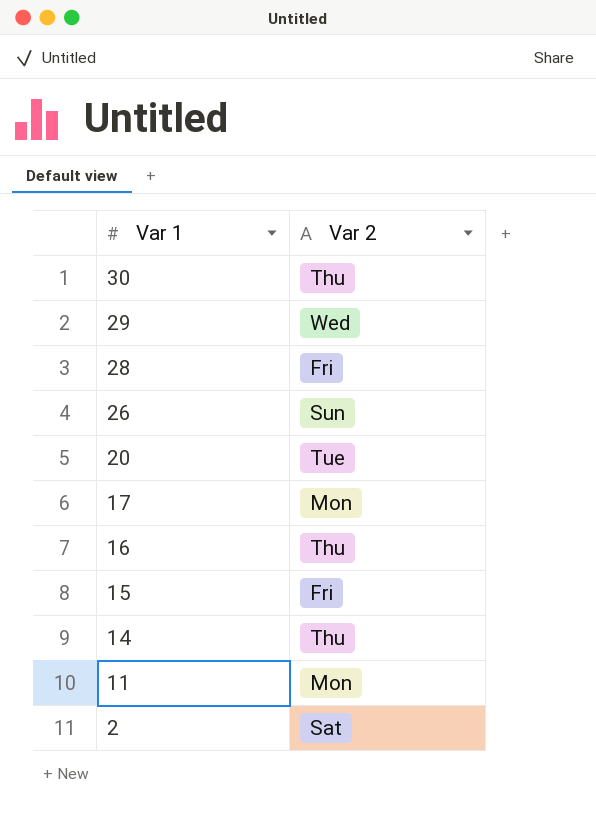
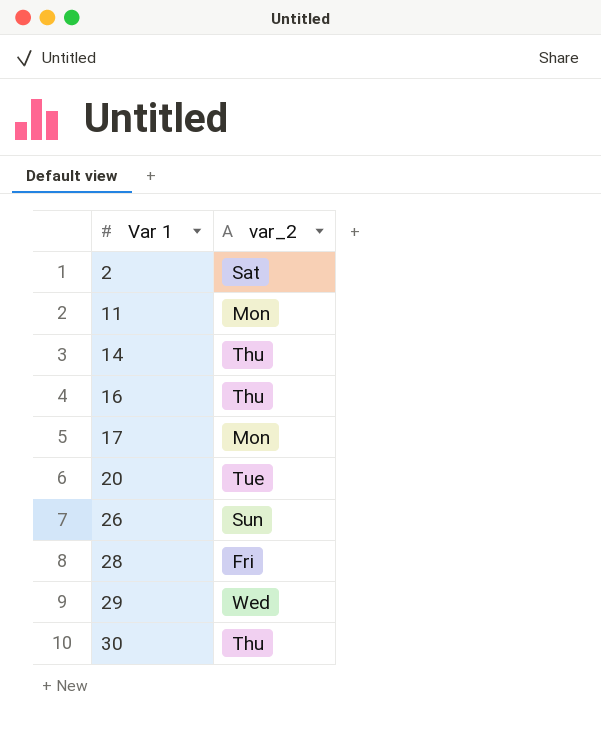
row order: Var 1 descending -> Var 1 ascending
column name: Var 2 -> var_2
row 15: Fri -> none

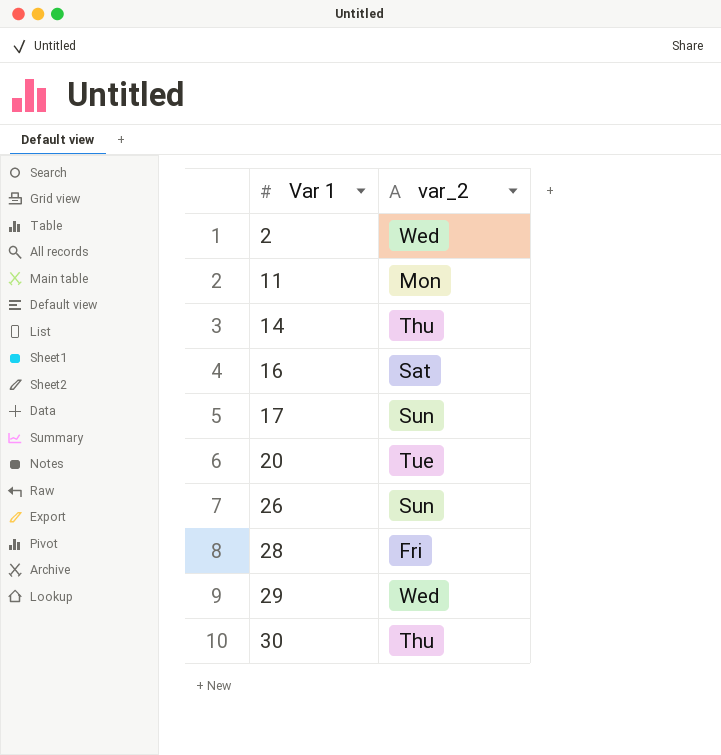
2 | var_2: Sat -> Wed
16 | var_2: Thu -> Sat
17 | var_2: Mon -> Sun

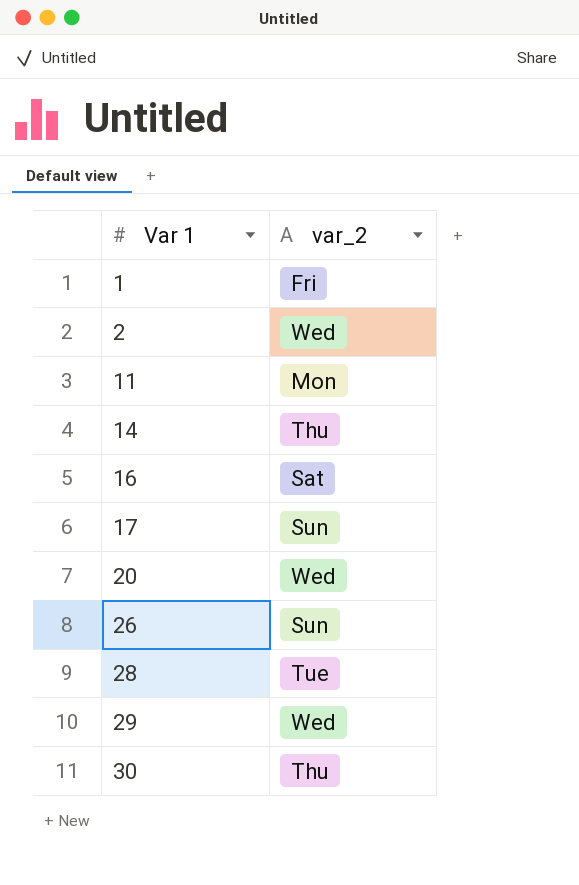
row 1: none -> Fri
20 | var_2: Tue -> Wed
28 | var_2: Fri -> Tue

